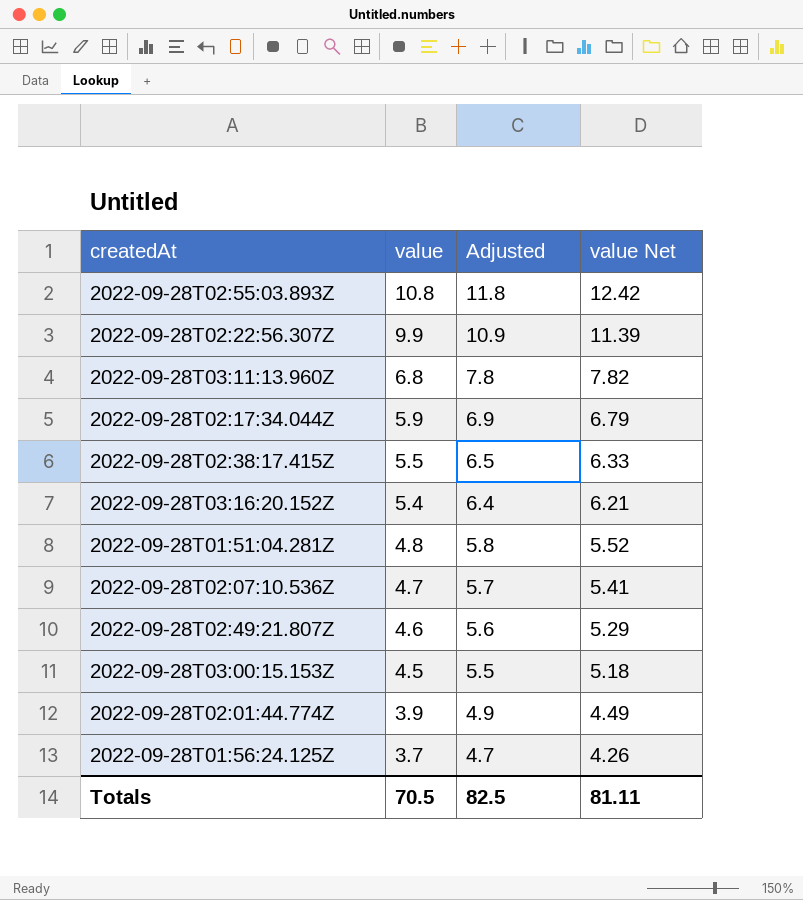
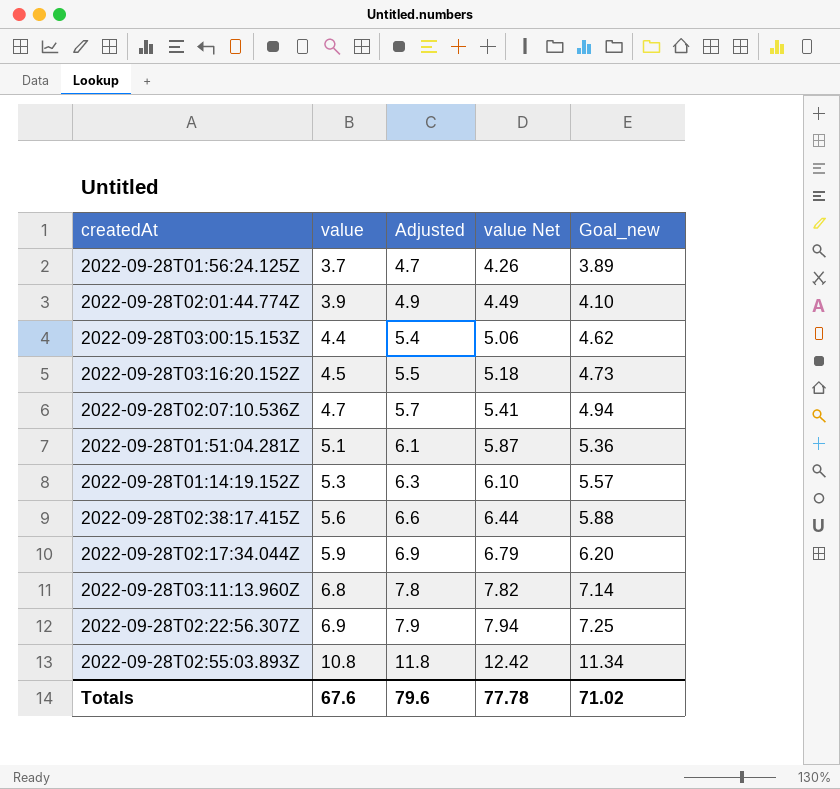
row order: value descending -> value ascending
column Goal_new | formula: none -> [value] * 1.05
row 2022-09-28T02:49:21.807Z: 4.6 | 5.6 | 5.29 -> none
2022-09-28T03:00:15.153Z | value: 4.5 -> 4.4
2022-09-28T03:00:15.153Z | Adjusted: 5.5 -> 5.4
2022-09-28T03:00:15.153Z | value Net: 5.18 -> 5.06
2022-09-28T03:16:20.152Z | value: 5.4 -> 4.5
2022-09-28T03:16:20.152Z | Adjusted: 6.4 -> 5.5
2022-09-28T03:16:20.152Z | value Net: 6.21 -> 5.18
2022-09-28T01:51:04.281Z | value: 4.8 -> 5.1
2022-09-28T01:51:04.281Z | Adjusted: 5.8 -> 6.1
2022-09-28T01:51:04.281Z | value Net: 5.52 -> 5.87
row 2022-09-28T01:14:19.152Z: none -> 5.3 | 6.3 | 6.10 | 5.57
2022-09-28T02:38:17.415Z | value: 5.5 -> 5.6
2022-09-28T02:38:17.415Z | Adjusted: 6.5 -> 6.6
2022-09-28T02:38:17.415Z | value Net: 6.33 -> 6.44
2022-09-28T02:22:56.307Z | value: 9.9 -> 6.9
2022-09-28T02:22:56.307Z | Adjusted: 10.9 -> 7.9
2022-09-28T02:22:56.307Z | value Net: 11.39 -> 7.94
Totals | value: 70.5 -> 67.6
Totals | Adjusted: 82.5 -> 79.6
Totals | value Net: 81.11 -> 77.78

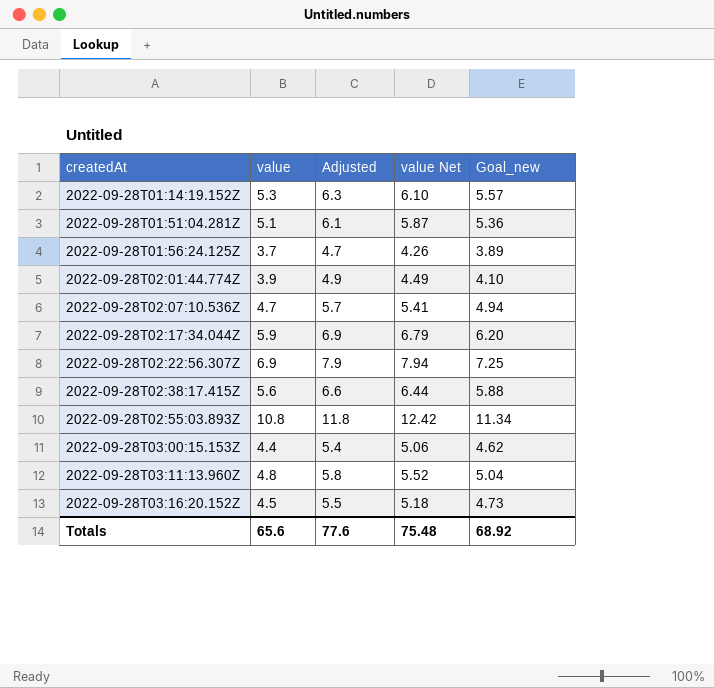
row order: value ascending -> createdAt ascending
2022-09-28T03:11:13.960Z | value: 6.8 -> 4.8
2022-09-28T03:11:13.960Z | Adjusted: 7.8 -> 5.8
2022-09-28T03:11:13.960Z | value Net: 7.82 -> 5.52
2022-09-28T03:11:13.960Z | Goal_new: 7.14 -> 5.04
Totals | value: 67.6 -> 65.6
Totals | Adjusted: 79.6 -> 77.6
Totals | value Net: 77.78 -> 75.48
Totals | Goal_new: 71.02 -> 68.92

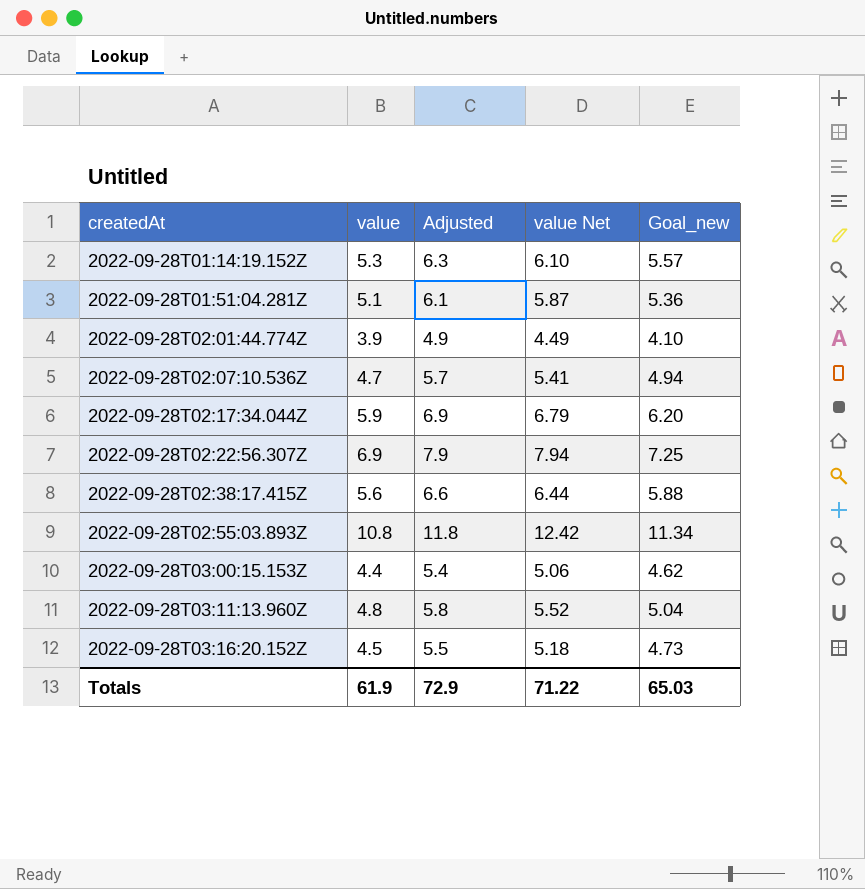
row 2022-09-28T01:56:24.125Z: 3.7 | 4.7 | 4.26 | 3.89 -> none
Totals | value: 65.6 -> 61.9
Totals | Adjusted: 77.6 -> 72.9
Totals | value Net: 75.48 -> 71.22
Totals | Goal_new: 68.92 -> 65.03

